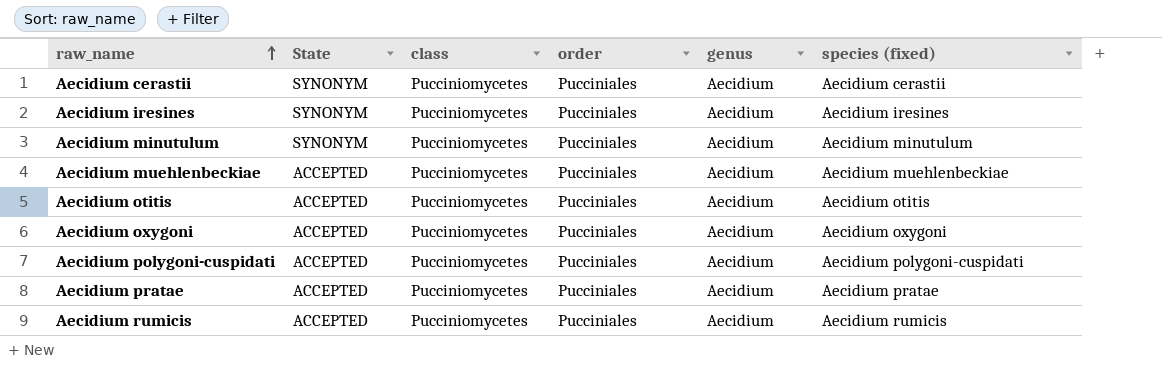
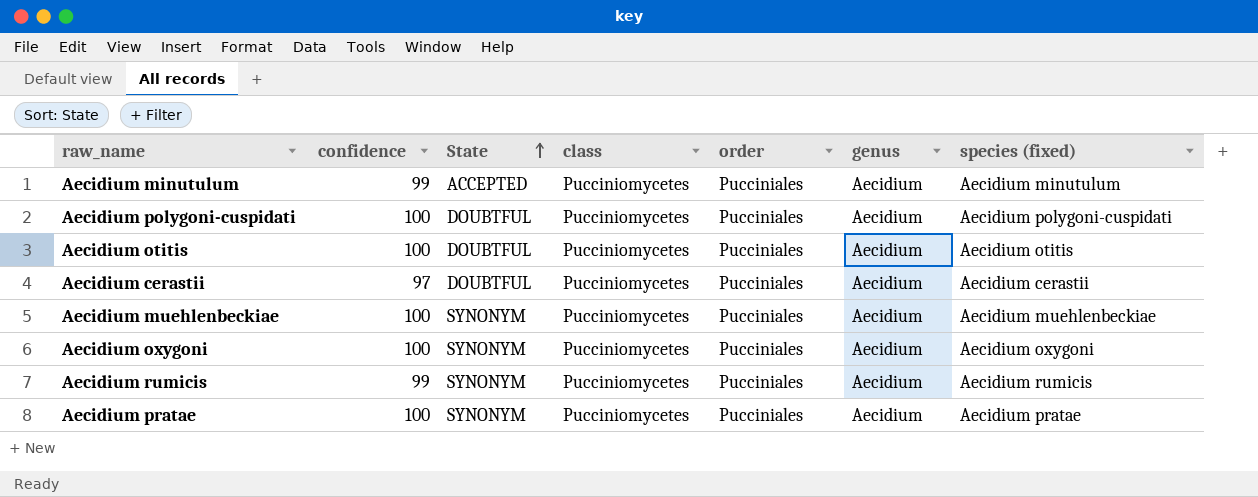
row order: raw_name ascending -> State ascending
column confidence | position: none -> 2
row Aecidium iresines: SYNONYM | Pucciniomycetes | Pucciniales | Aecidium | Aecidium iresines -> none
Aecidium minutulum | State: SYNONYM -> ACCEPTED
Aecidium polygoni-cuspidati | State: ACCEPTED -> DOUBTFUL
Aecidium otitis | State: ACCEPTED -> DOUBTFUL
Aecidium cerastii | State: SYNONYM -> DOUBTFUL
Aecidium muehlenbeckiae | State: ACCEPTED -> SYNONYM
Aecidium oxygoni | State: ACCEPTED -> SYNONYM
Aecidium rumicis | State: ACCEPTED -> SYNONYM
Aecidium pratae | State: ACCEPTED -> SYNONYM

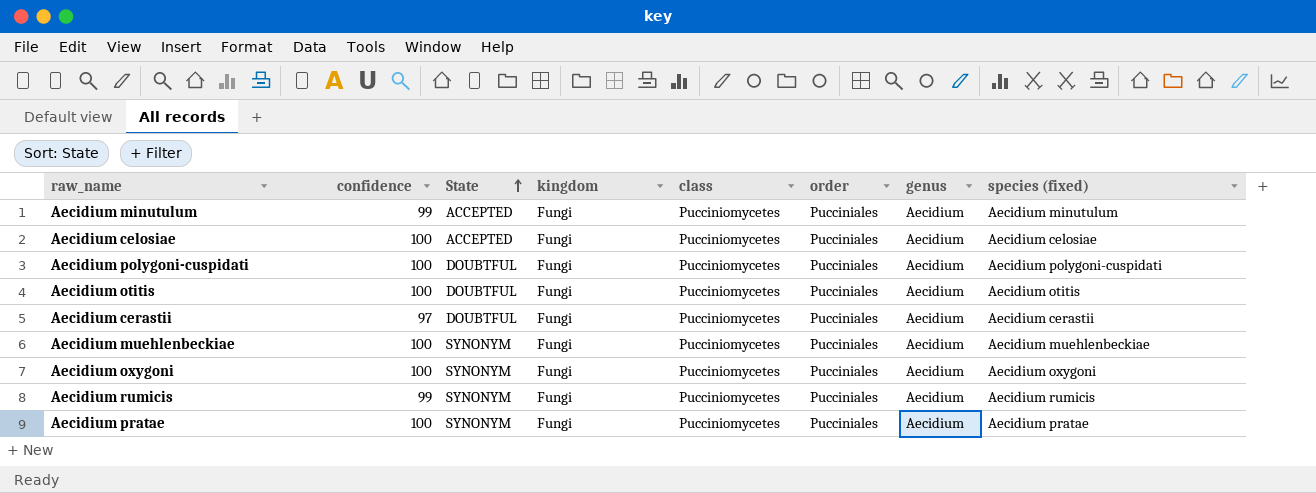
column kingdom | position: none -> 4
row Aecidium celosiae: none -> 100 | ACCEPTED | Fungi | Pucciniomycetes | Pucciniales | Aecidium | Aecidium celosiae

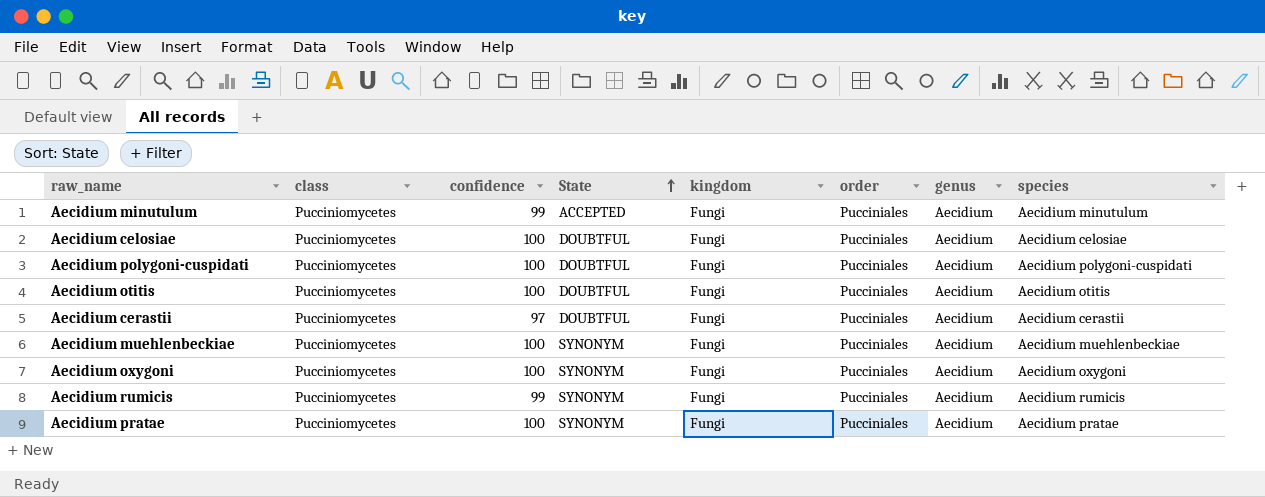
column class | position: 5 -> 2
column name: species (fixed) -> species
Aecidium celosiae | State: ACCEPTED -> DOUBTFUL

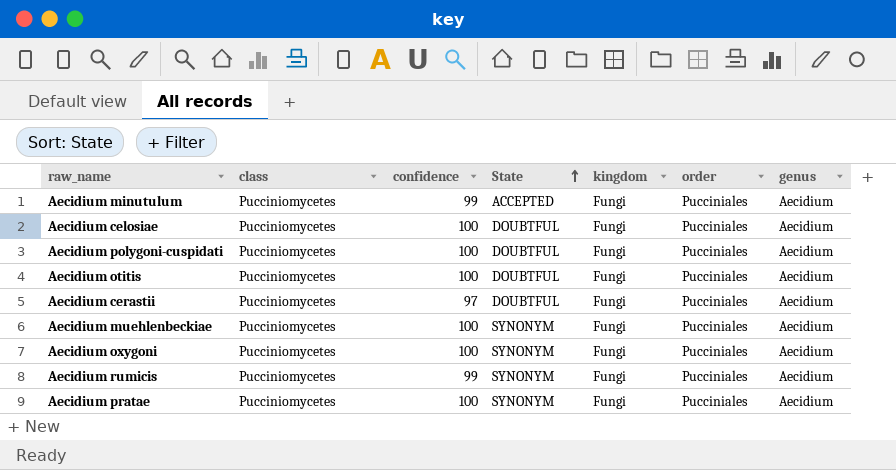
column species | position: 8 -> none

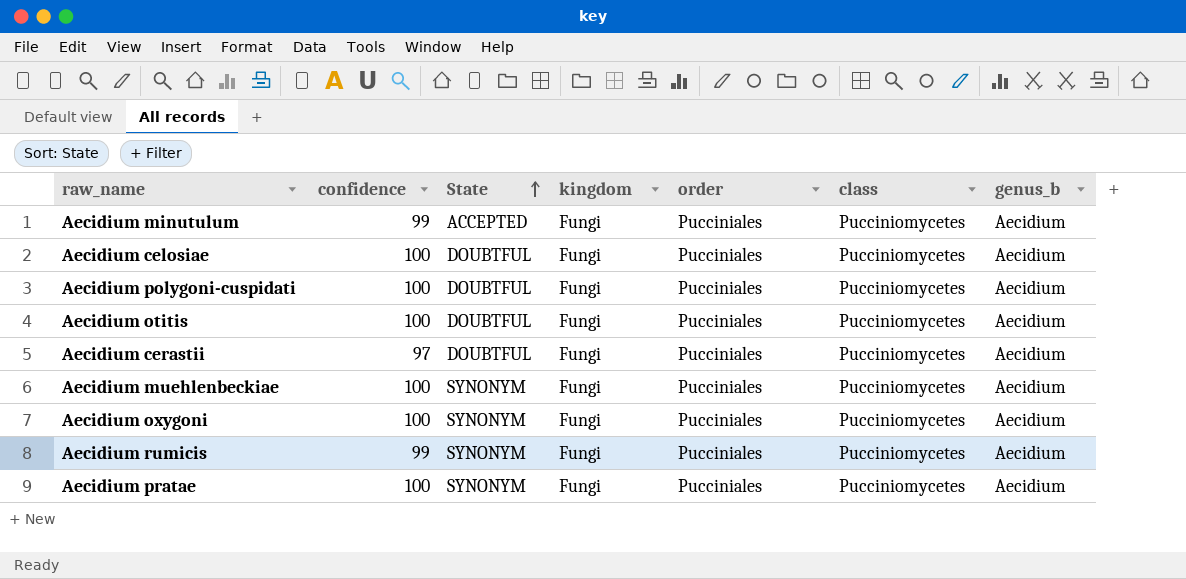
column class | position: 2 -> 6
column name: genus -> genus_b

